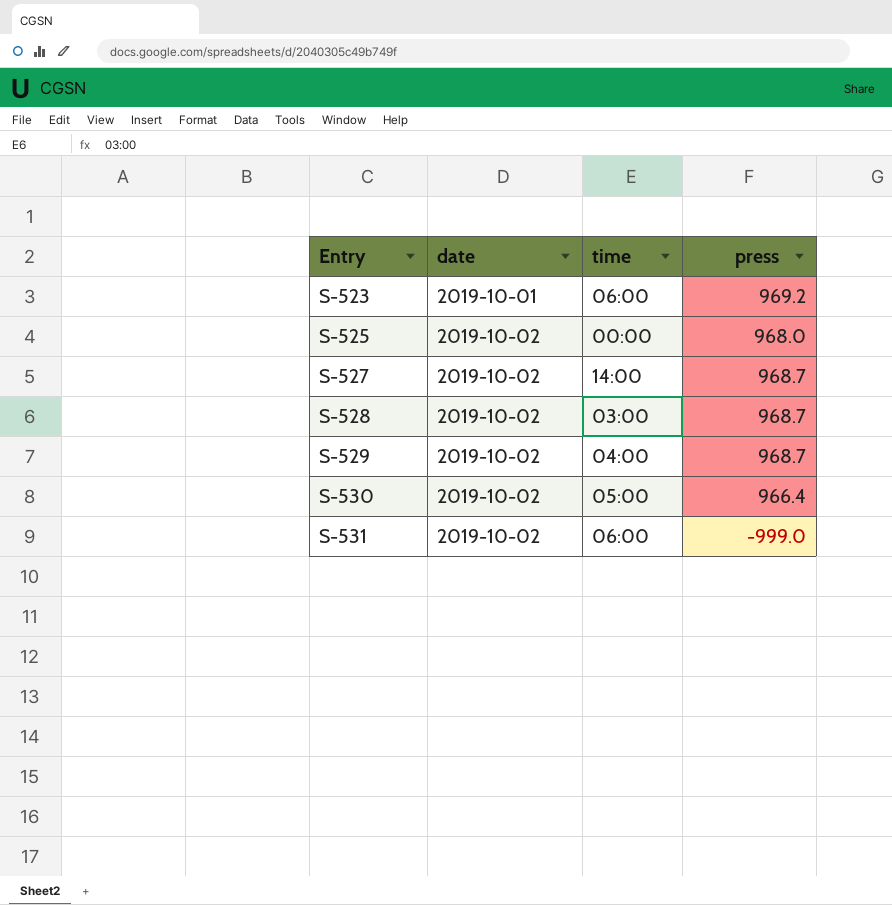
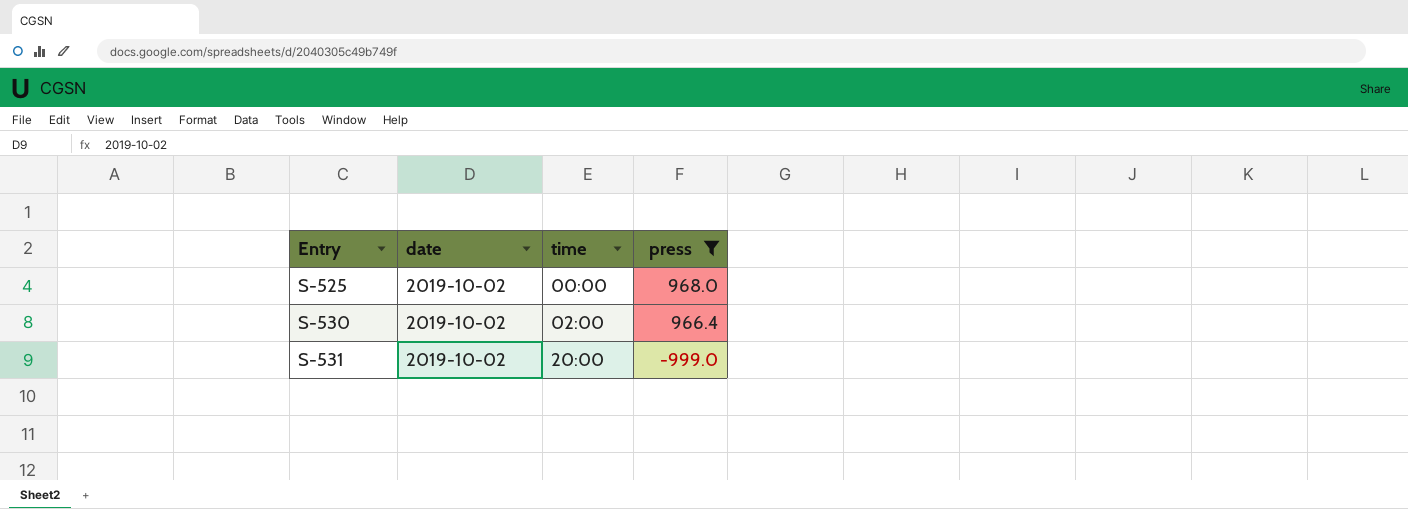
filter: none -> press <= 968.0
S-530 | time: 05:00 -> 02:00
S-531 | time: 06:00 -> 20:00

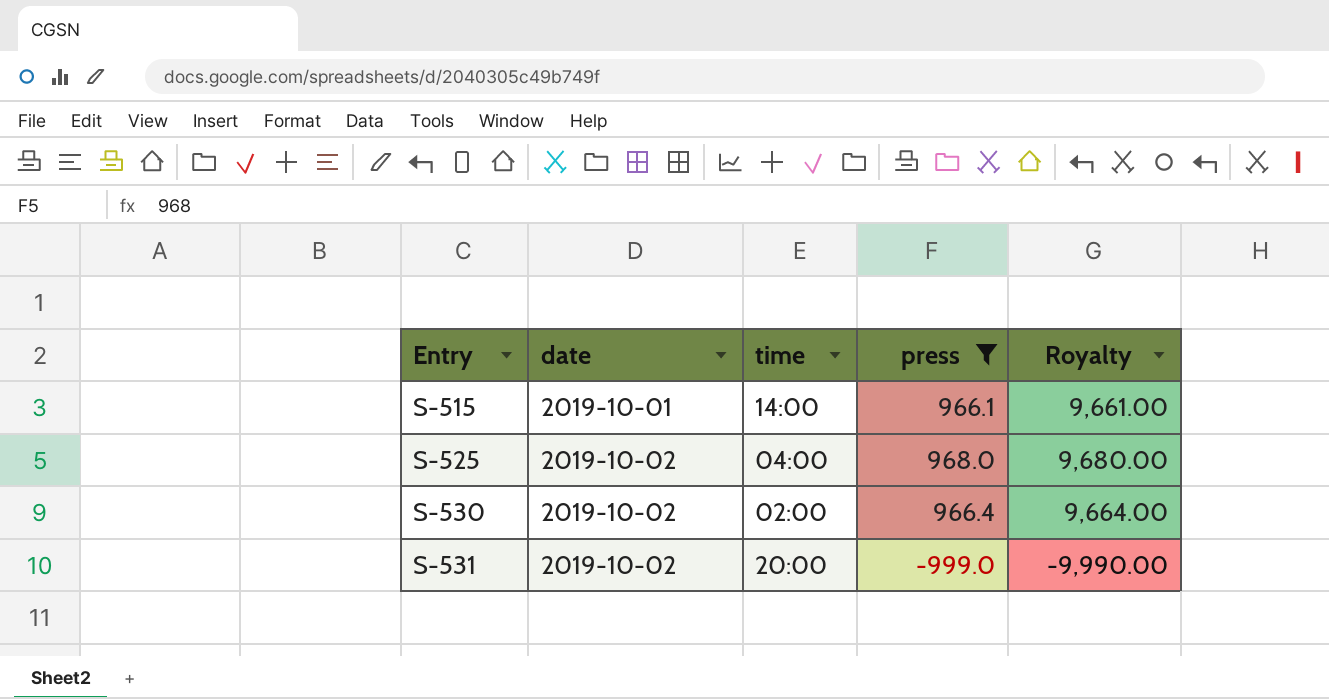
column Royalty | formula: none -> [press] * 10
row S-515: none -> 2019-10-01 | 14:00 | 966.1 | 9,661.00
S-525 | time: 00:00 -> 04:00

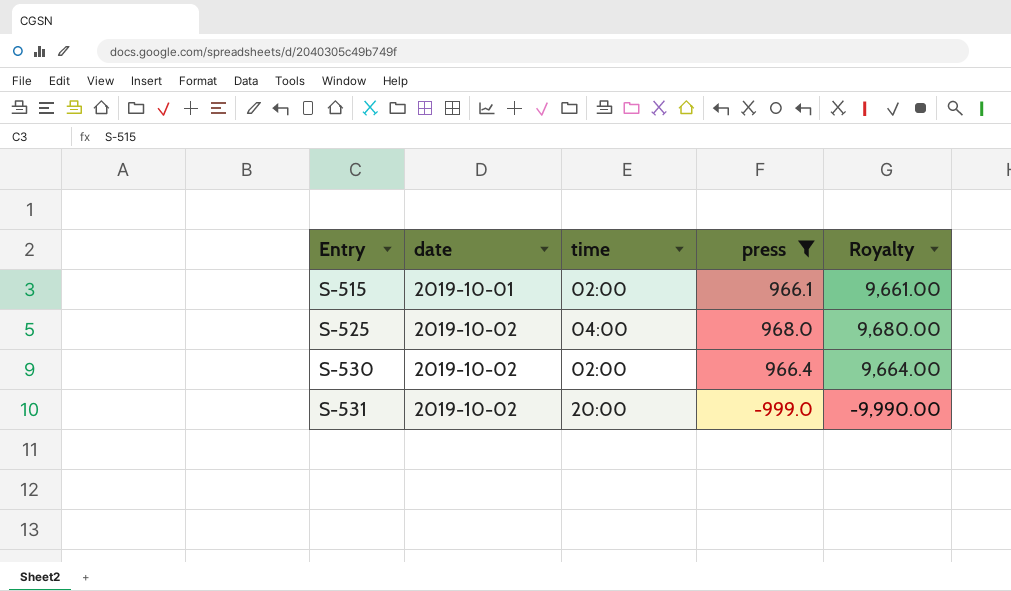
S-515 | time: 14:00 -> 02:00

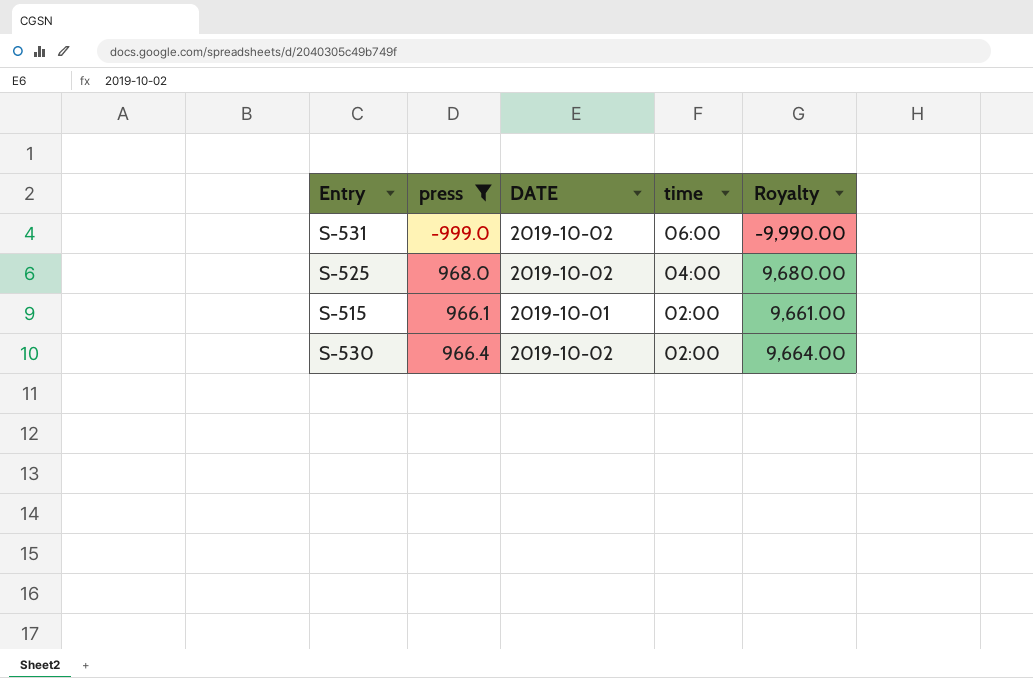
row order: Entry ascending -> time descending
column press | position: 4 -> 2
column name: date -> DATE
S-531 | time: 20:00 -> 06:00

